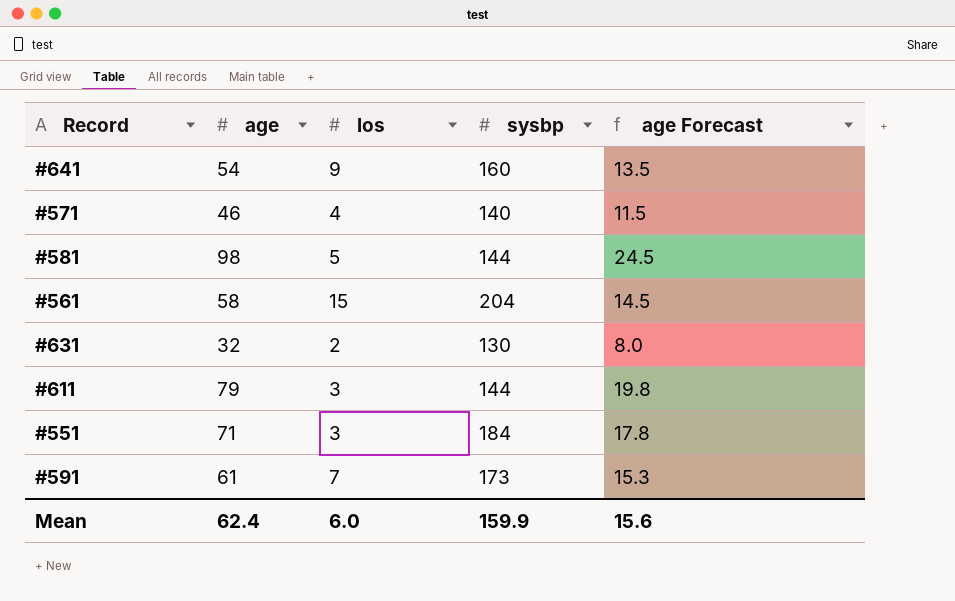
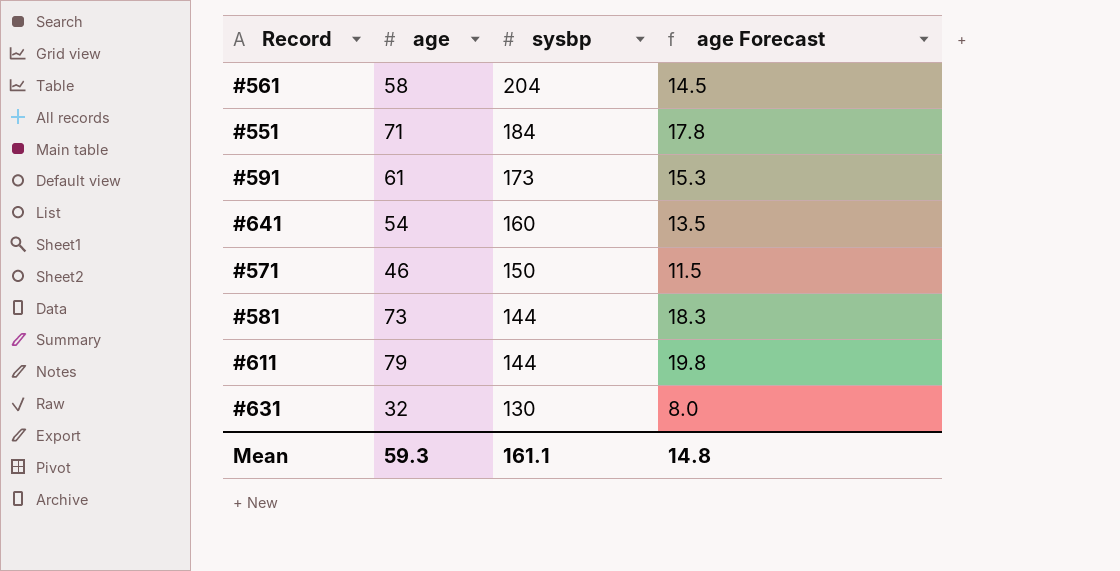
row order: none -> sysbp descending
column los | position: 3 -> none
#571 | sysbp: 140 -> 150
#581 | age: 98 -> 73
#581 | age Forecast: 24.5 -> 18.3
Mean | age: 62.4 -> 59.3
Mean | sysbp: 159.9 -> 161.1
Mean | age Forecast: 15.6 -> 14.8

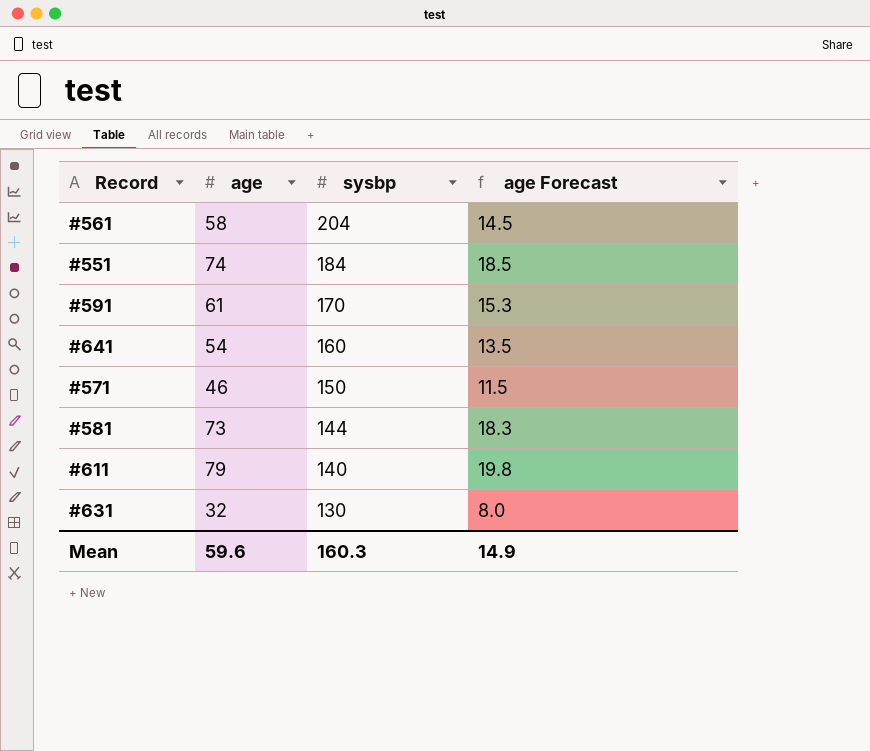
#551 | age: 71 -> 74
#551 | age Forecast: 17.8 -> 18.5
#591 | sysbp: 173 -> 170
#611 | sysbp: 144 -> 140
Mean | age: 59.3 -> 59.6
Mean | sysbp: 161.1 -> 160.3
Mean | age Forecast: 14.8 -> 14.9

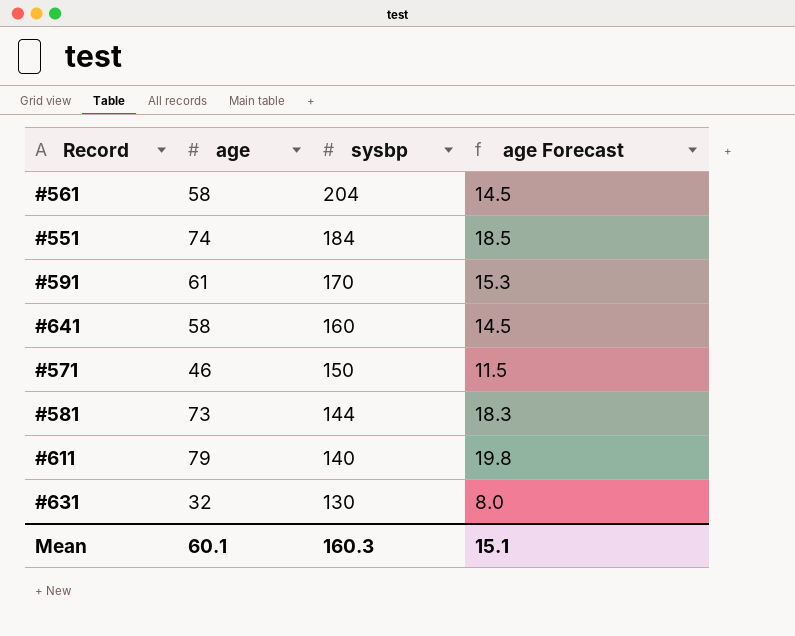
#641 | age: 54 -> 58
#641 | age Forecast: 13.5 -> 14.5
Mean | age: 59.6 -> 60.1
Mean | age Forecast: 14.9 -> 15.1

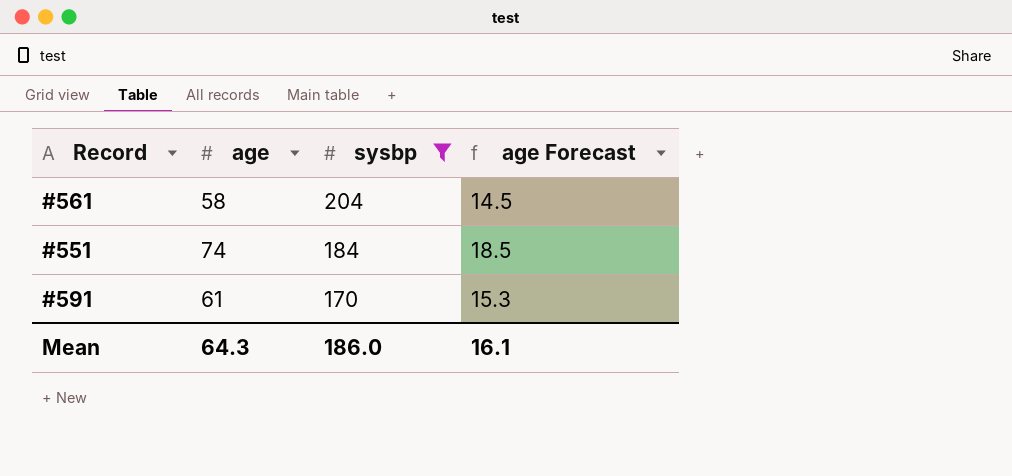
filter: none -> sysbp >= 170
Mean | age: 60.1 -> 64.3
Mean | sysbp: 160.3 -> 186.0
Mean | age Forecast: 15.1 -> 16.1

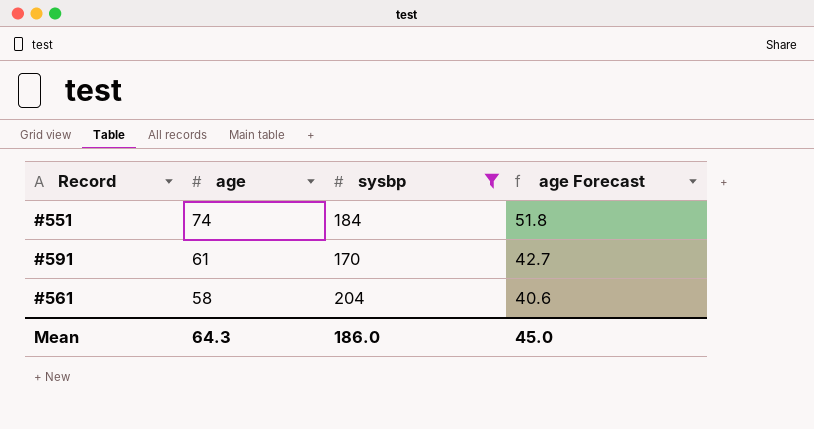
row order: sysbp descending -> age descending
column age Forecast | formula: [age] * 0.25 -> [age] * 0.7
Mean | age Forecast: 16.1 -> 45.0

